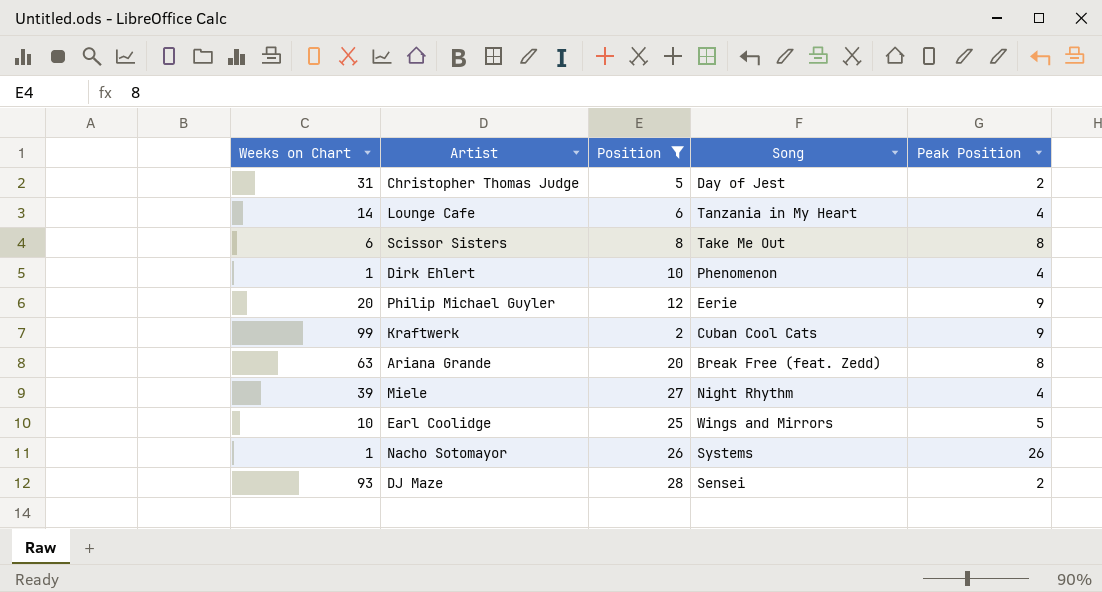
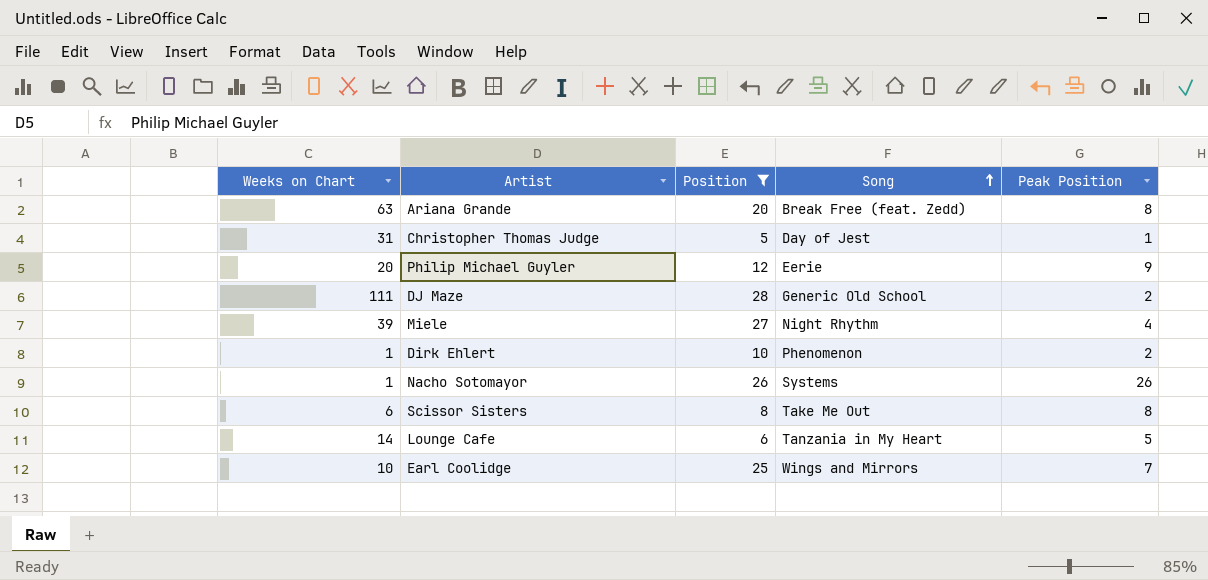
row order: none -> Song ascending
row Kraftwerk: 99 | 2 | Cuban Cool Cats | 9 -> none
Christopher Thomas Judge | Peak Position: 2 -> 1
DJ Maze | Weeks on Chart: 93 -> 111
DJ Maze | Song: Sensei -> Generic Old School
Dirk Ehlert | Peak Position: 4 -> 2
Lounge Cafe | Peak Position: 4 -> 5
Earl Coolidge | Peak Position: 5 -> 7

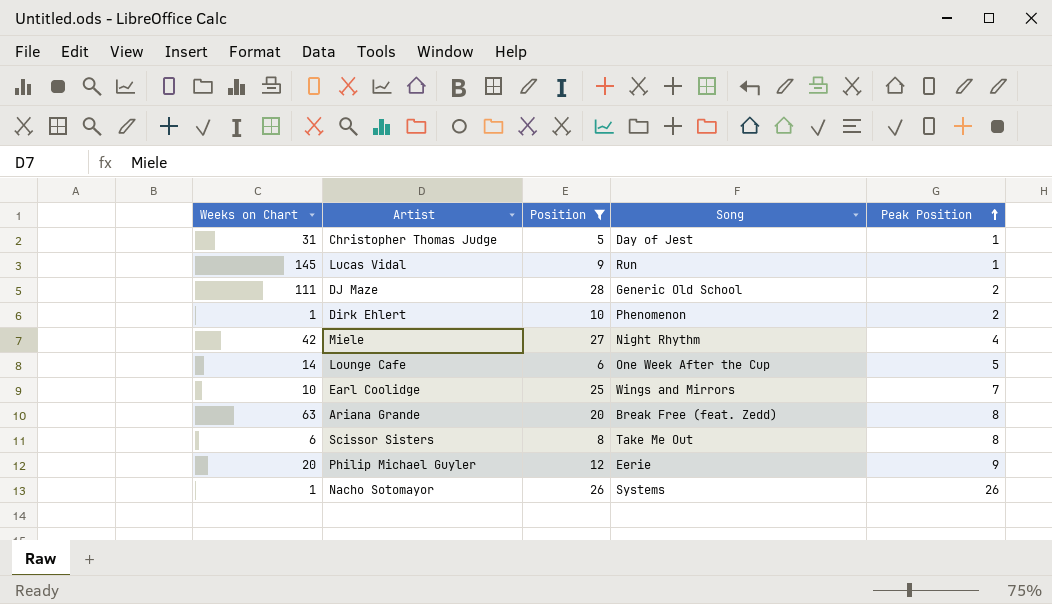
row order: Song ascending -> Peak Position ascending
row Lucas Vidal: none -> 145 | 9 | Run | 1
Miele | Weeks on Chart: 39 -> 42
Lounge Cafe | Song: Tanzania in My Heart -> One Week After the Cup

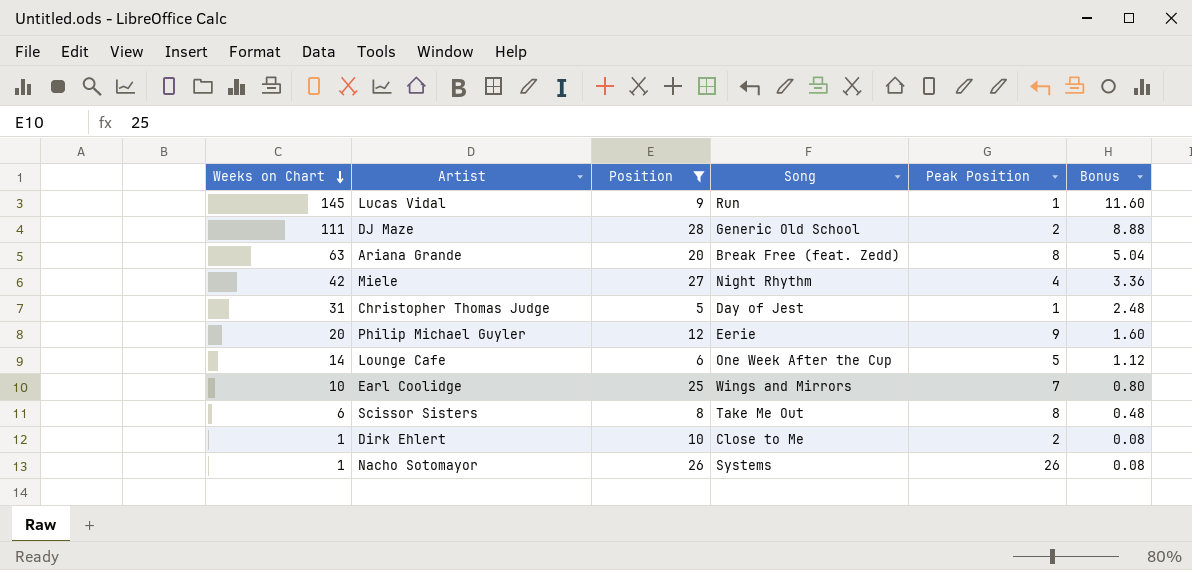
row order: Peak Position ascending -> Weeks on Chart descending
column Bonus | formula: none -> [Weeks on Chart] * 0.08
Dirk Ehlert | Song: Phenomenon -> Close to Me

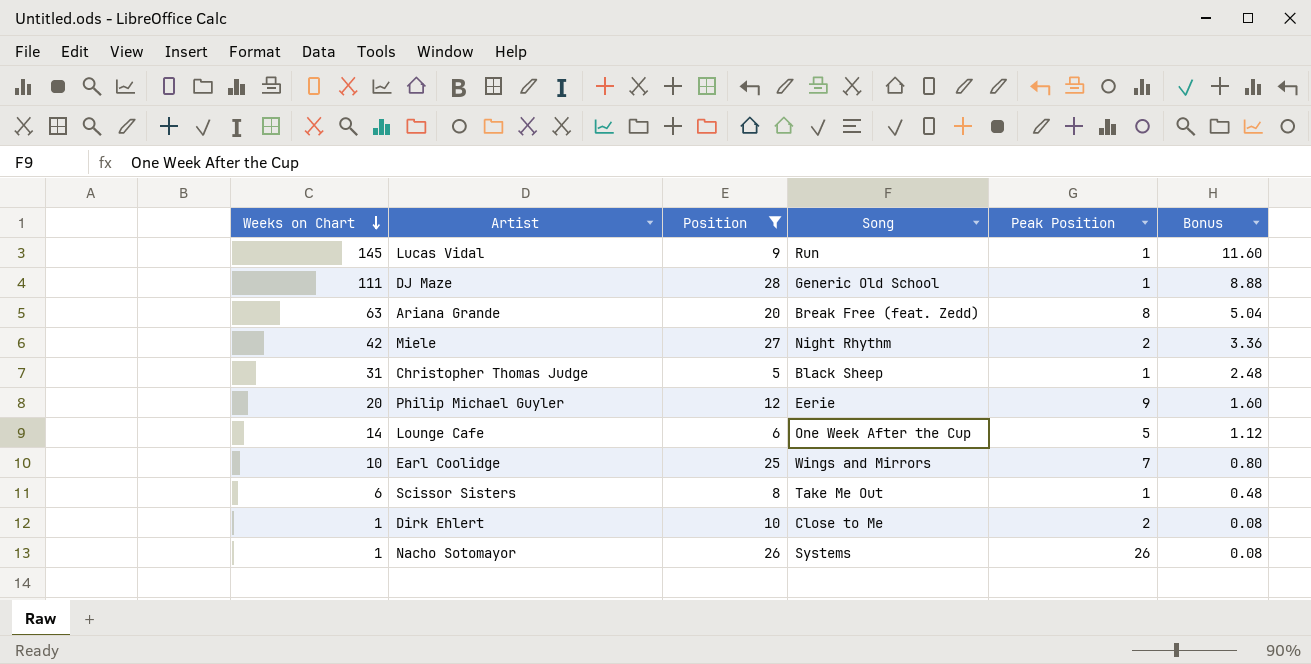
DJ Maze | Peak Position: 2 -> 1
Miele | Peak Position: 4 -> 2
Christopher Thomas Judge | Song: Day of Jest -> Black Sheep
Scissor Sisters | Peak Position: 8 -> 1

